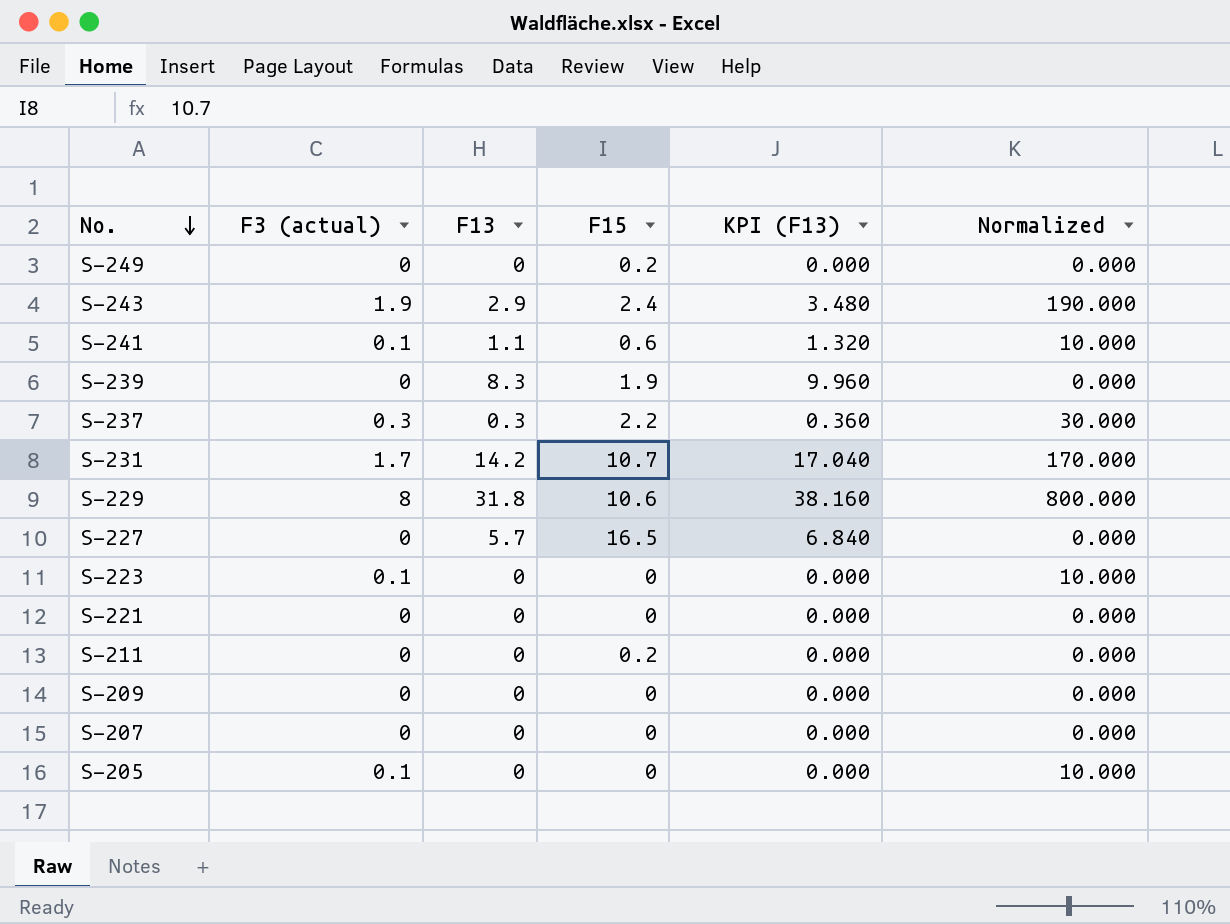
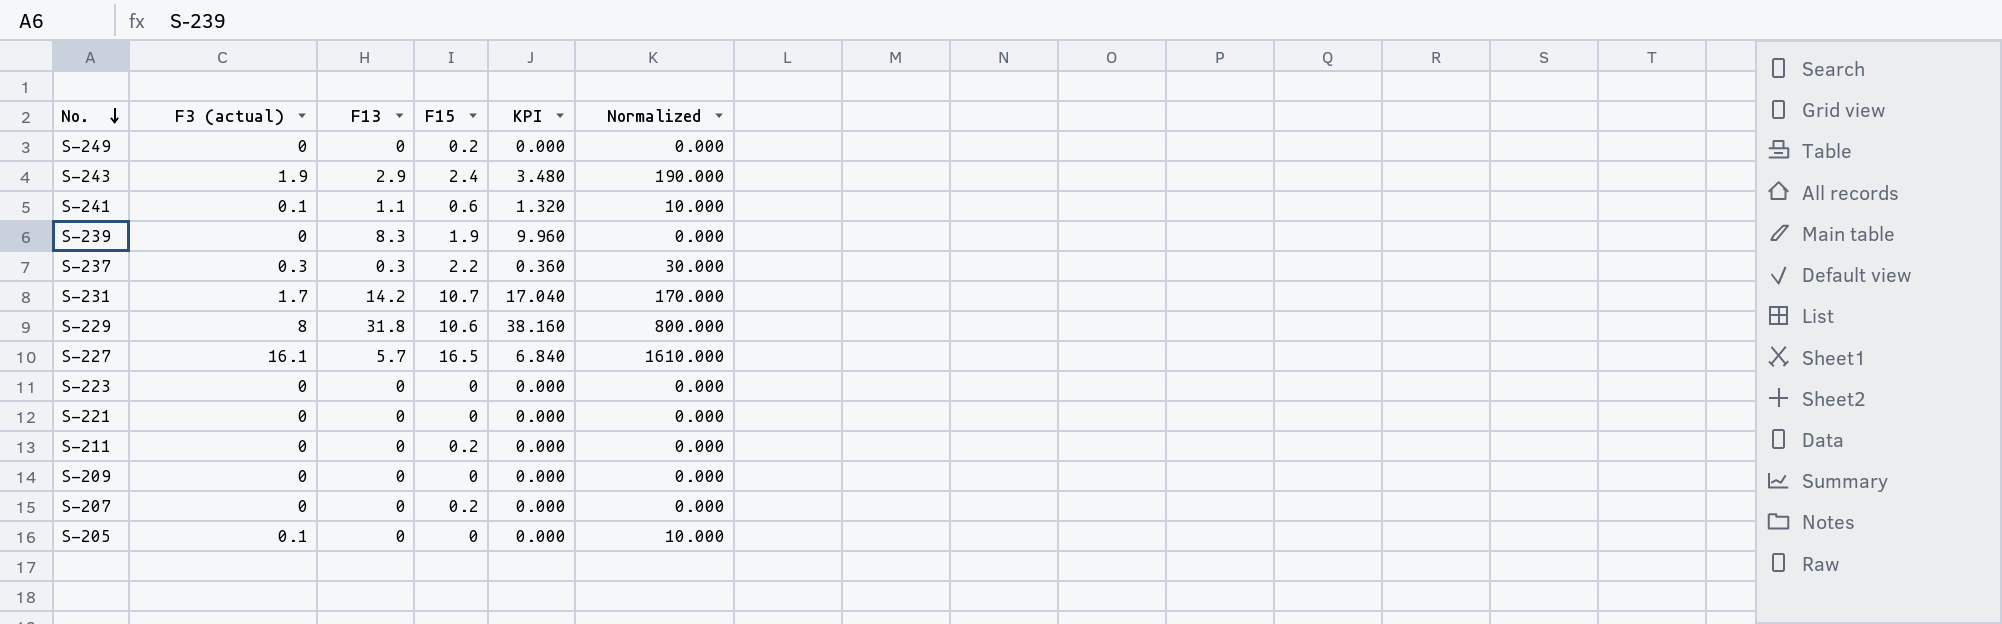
column name: KPI (F13) -> KPI
S-227 | F3 (actual): 0 -> 16.1
S-227 | Normalized: 0.000 -> 1610.000
S-223 | F3 (actual): 0.1 -> 0
S-223 | Normalized: 10.000 -> 0.000
S-207 | F15: 0 -> 0.2

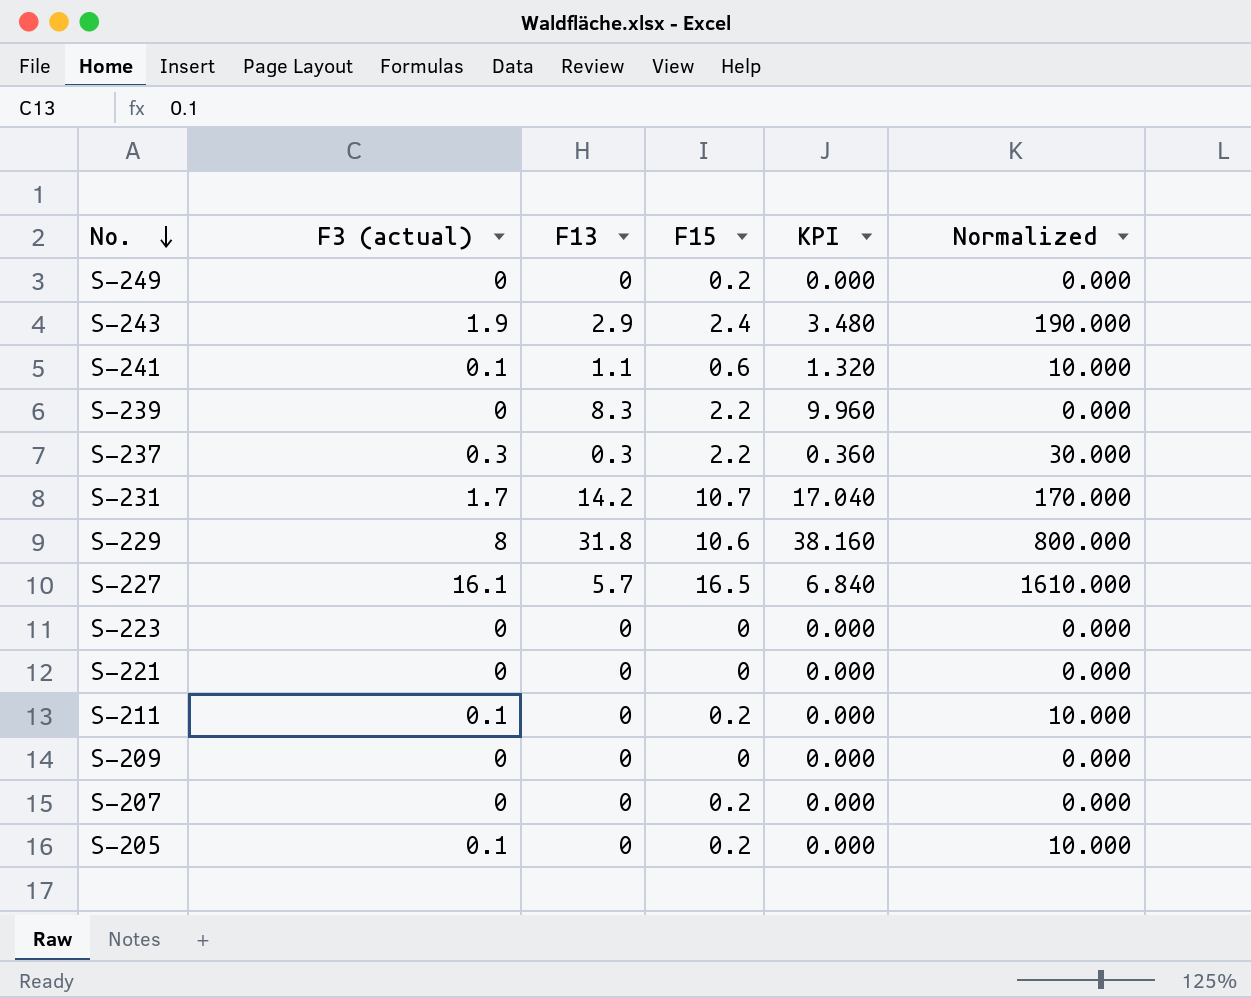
S-239 | F15: 1.9 -> 2.2
S-211 | F3 (actual): 0 -> 0.1
S-211 | Normalized: 0.000 -> 10.000
S-205 | F15: 0 -> 0.2

